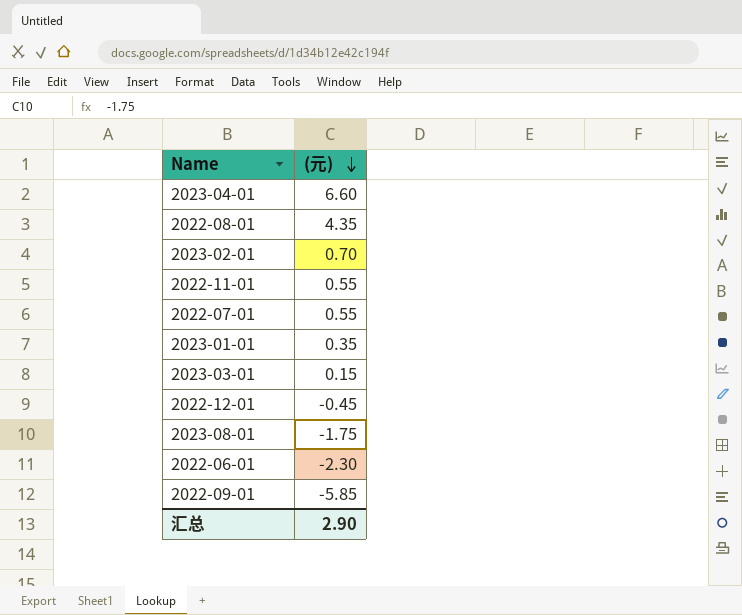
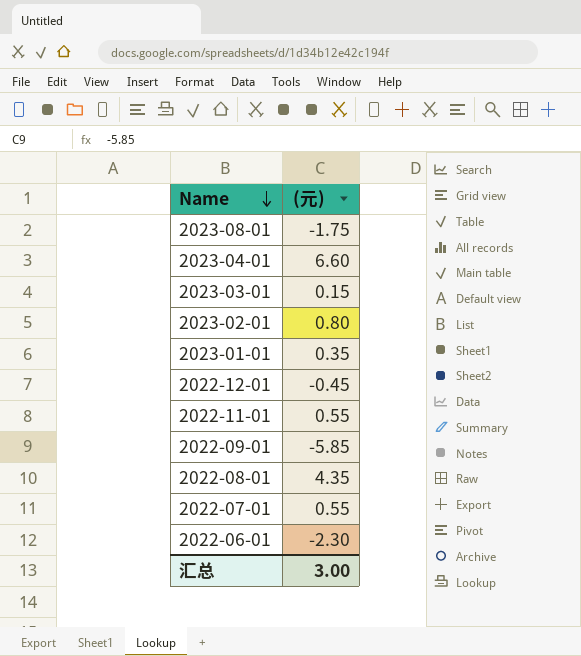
row order: (元) descending -> Name descending
2023-02-01 | (元): 0.70 -> 0.80
汇总 | (元): 2.90 -> 3.00

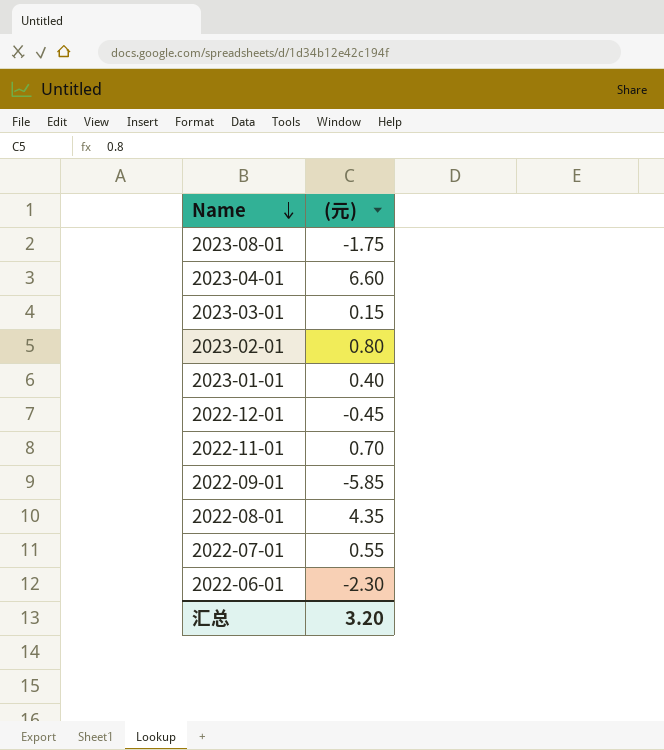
2023-01-01 | (元): 0.35 -> 0.40
2022-11-01 | (元): 0.55 -> 0.70
汇总 | (元): 3.00 -> 3.20

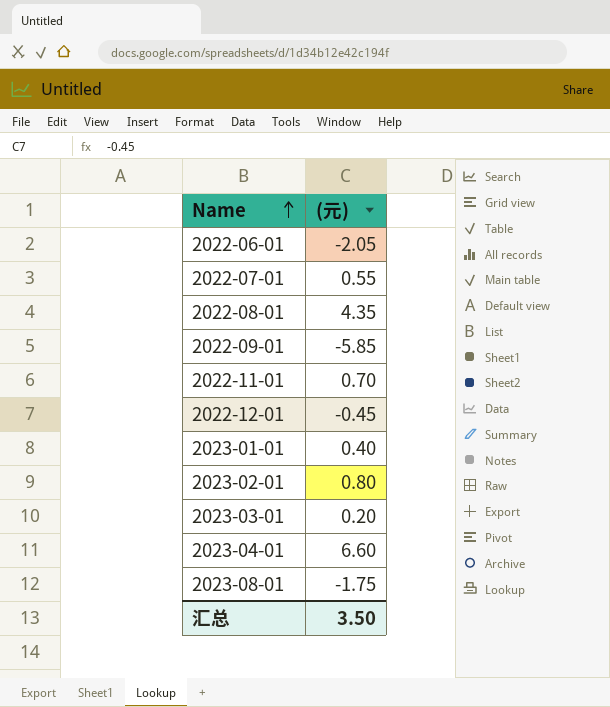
row order: Name descending -> Name ascending
2022-06-01 | (元): -2.30 -> -2.05
2023-03-01 | (元): 0.15 -> 0.20
汇总 | (元): 3.20 -> 3.50

